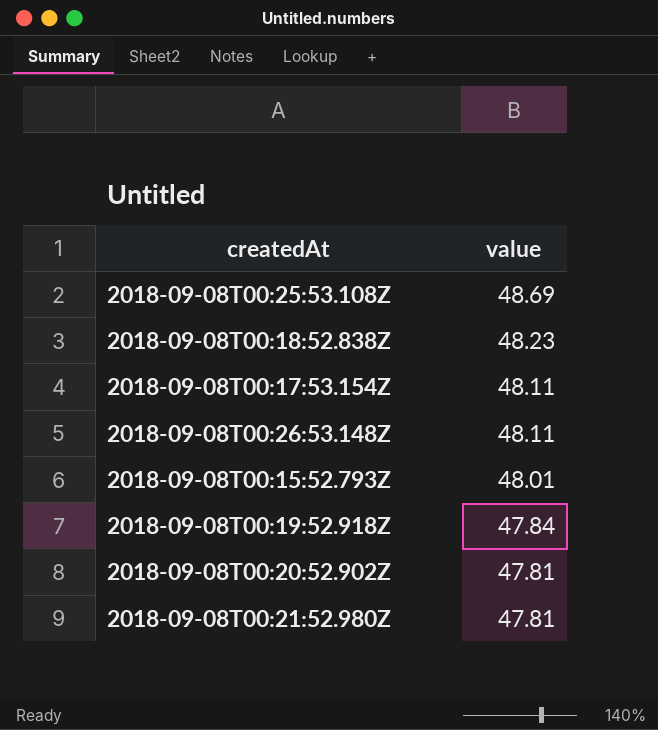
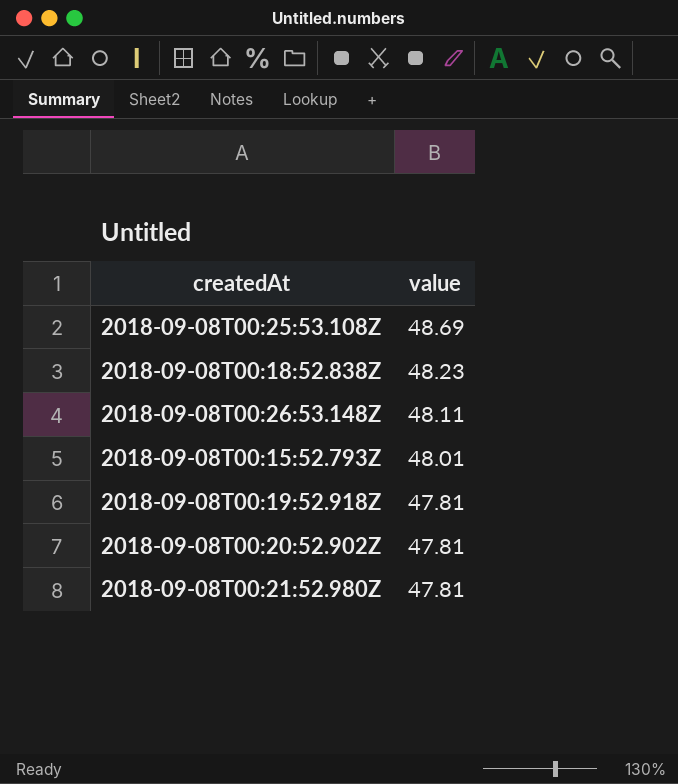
row 2018-09-08T00:17:53.154Z: 48.11 -> none
2018-09-08T00:19:52.918Z | value: 47.84 -> 47.81

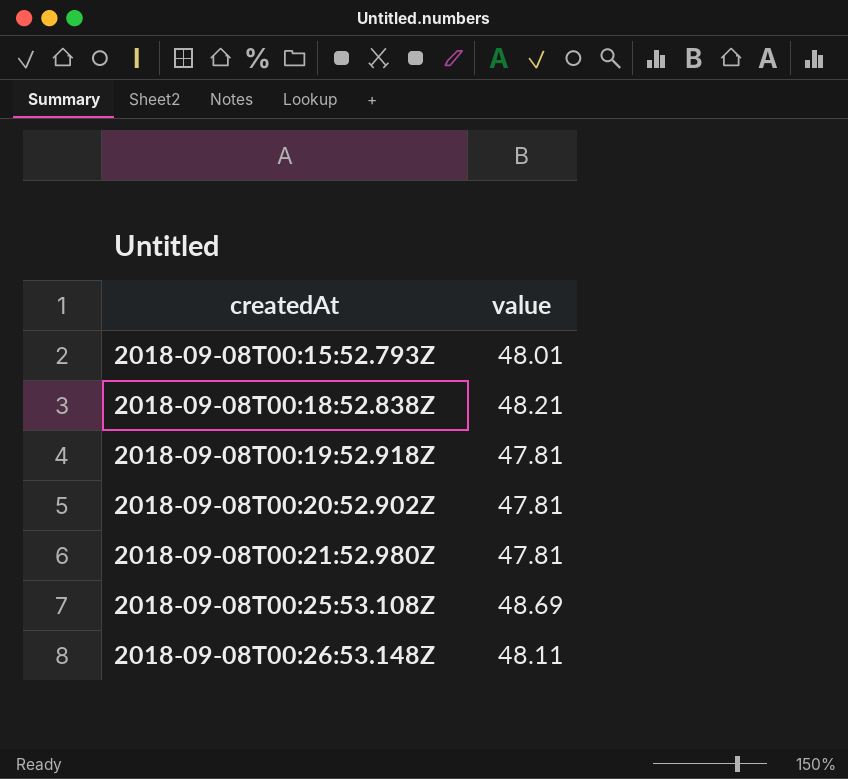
row order: value descending -> createdAt ascending
2018-09-08T00:18:52.838Z | value: 48.23 -> 48.21

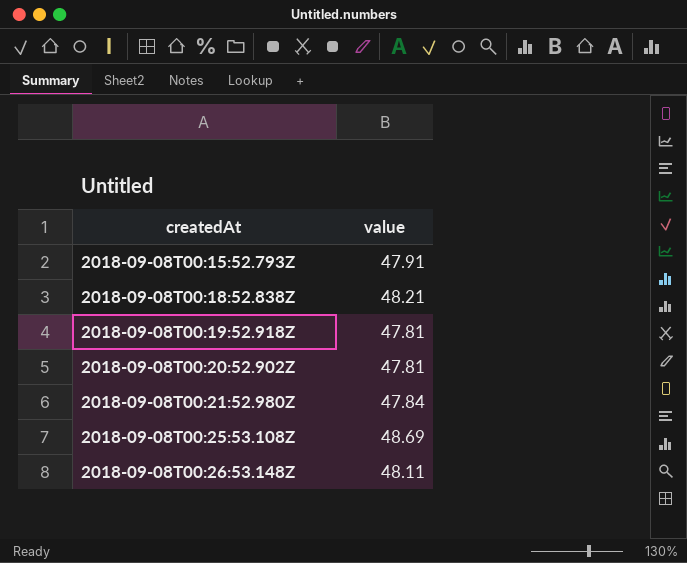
2018-09-08T00:15:52.793Z | value: 48.01 -> 47.91
2018-09-08T00:21:52.980Z | value: 47.81 -> 47.84

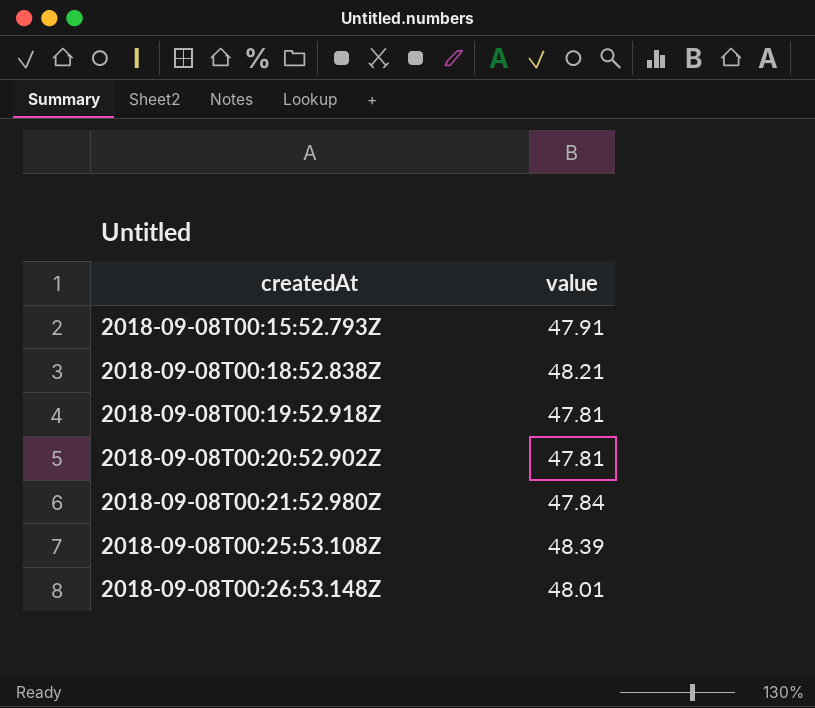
2018-09-08T00:25:53.108Z | value: 48.69 -> 48.39
2018-09-08T00:26:53.148Z | value: 48.11 -> 48.01

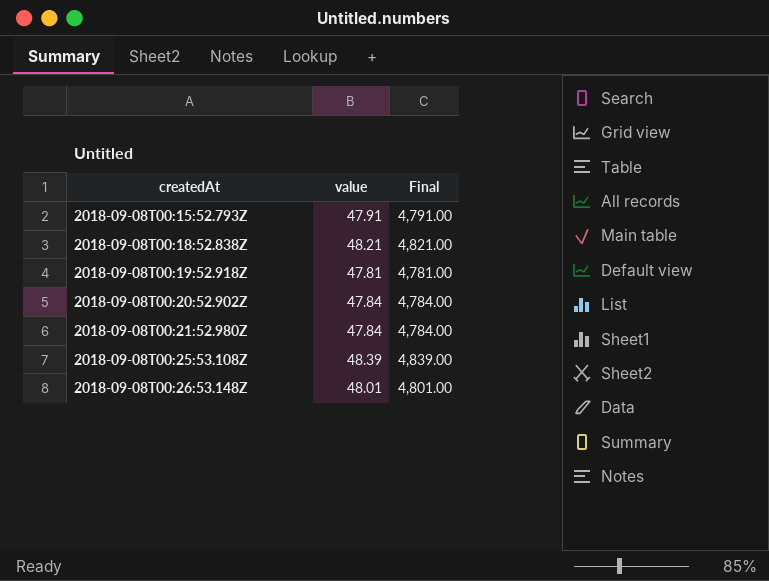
column Final | formula: none -> [value] * 100
2018-09-08T00:20:52.902Z | value: 47.81 -> 47.84

